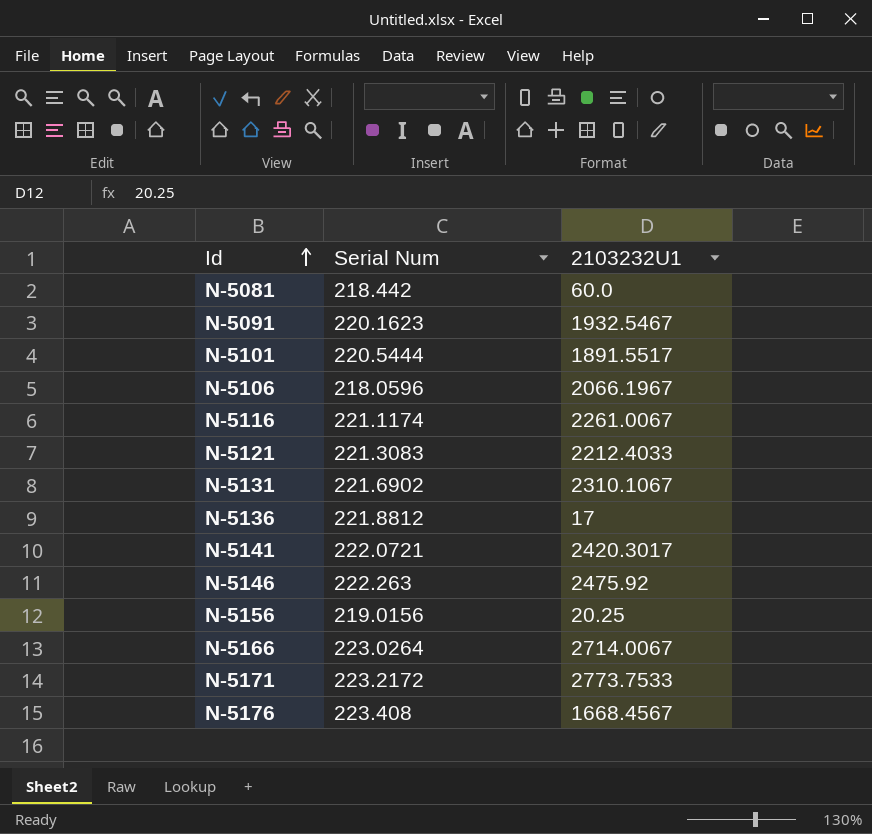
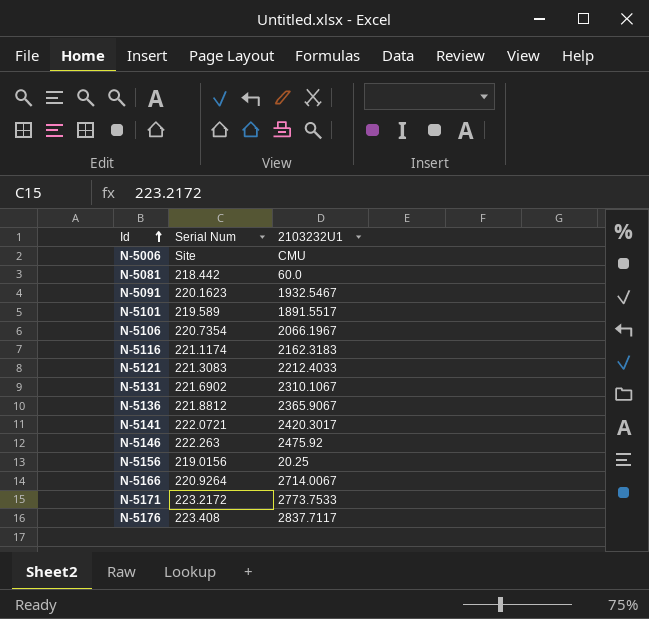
row N-5006: none -> Site | CMU
N-5101 | Serial Num: 220.5444 -> 219.589
N-5106 | Serial Num: 218.0596 -> 220.7354
N-5116 | 2103232U1: 2261.0067 -> 2162.3183
N-5136 | 2103232U1: 17 -> 2365.9067
N-5166 | Serial Num: 223.0264 -> 220.9264
N-5176 | 2103232U1: 1668.4567 -> 2837.7117

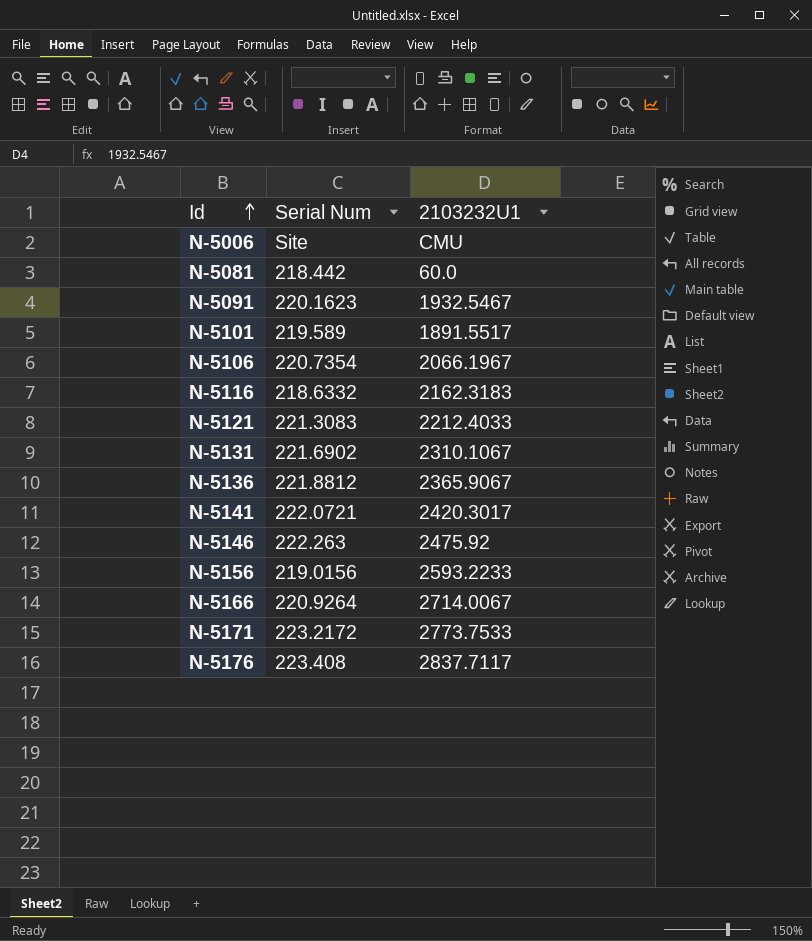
N-5116 | Serial Num: 221.1174 -> 218.6332
N-5156 | 2103232U1: 20.25 -> 2593.2233

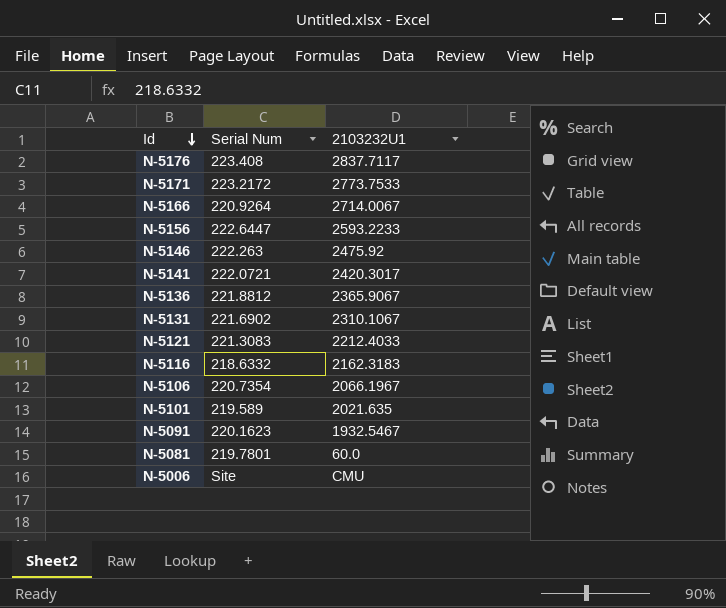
row order: Id ascending -> Id descending
N-5156 | Serial Num: 219.0156 -> 222.6447
N-5101 | 2103232U1: 1891.5517 -> 2021.635
N-5081 | Serial Num: 218.442 -> 219.7801

